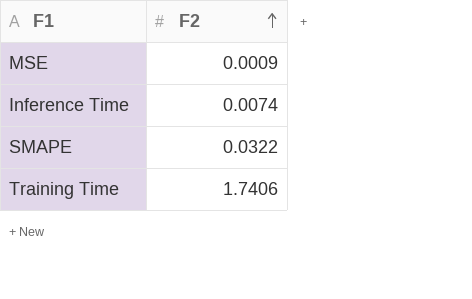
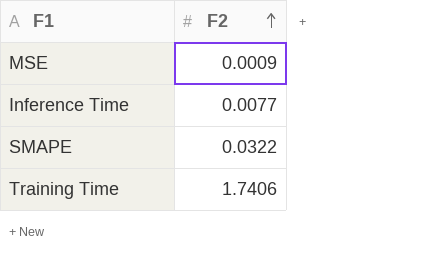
Inference Time | F2: 0.0074 -> 0.0077

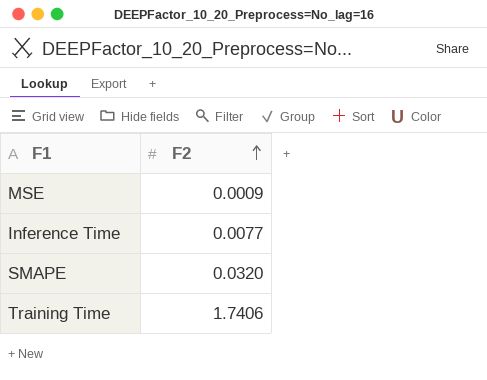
SMAPE | F2: 0.0322 -> 0.0320

